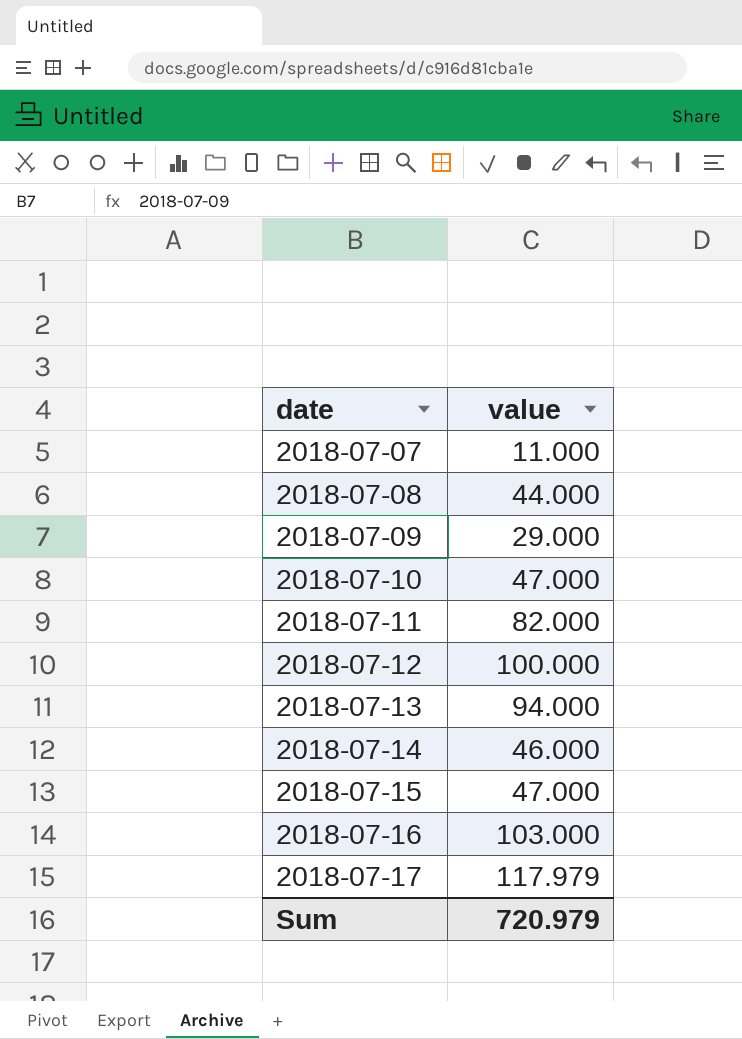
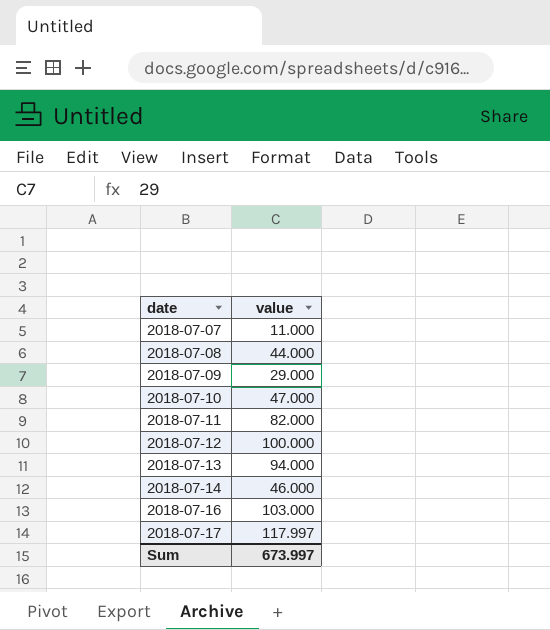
row 2018-07-15: 47.000 -> none
2018-07-17 | value: 117.979 -> 117.997
Sum | value: 720.979 -> 673.997

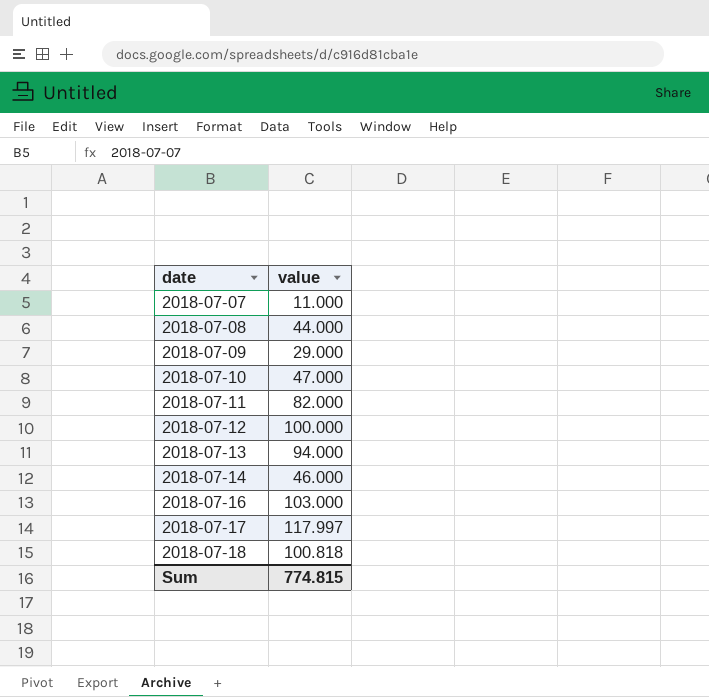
row 2018-07-18: none -> 100.818
Sum | value: 673.997 -> 774.815

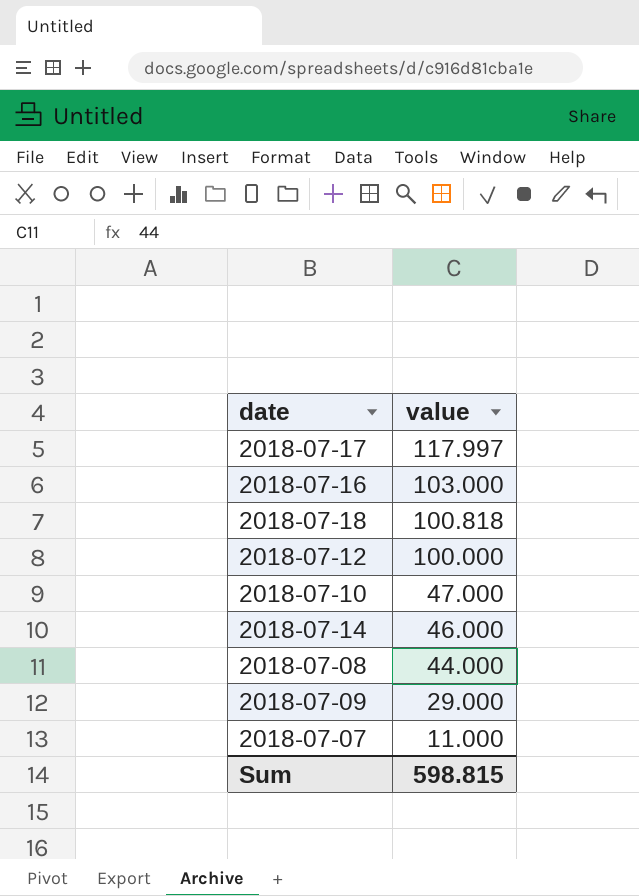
row order: date ascending -> value descending
row 2018-07-11: 82.000 -> none
row 2018-07-13: 94.000 -> none
Sum | value: 774.815 -> 598.815

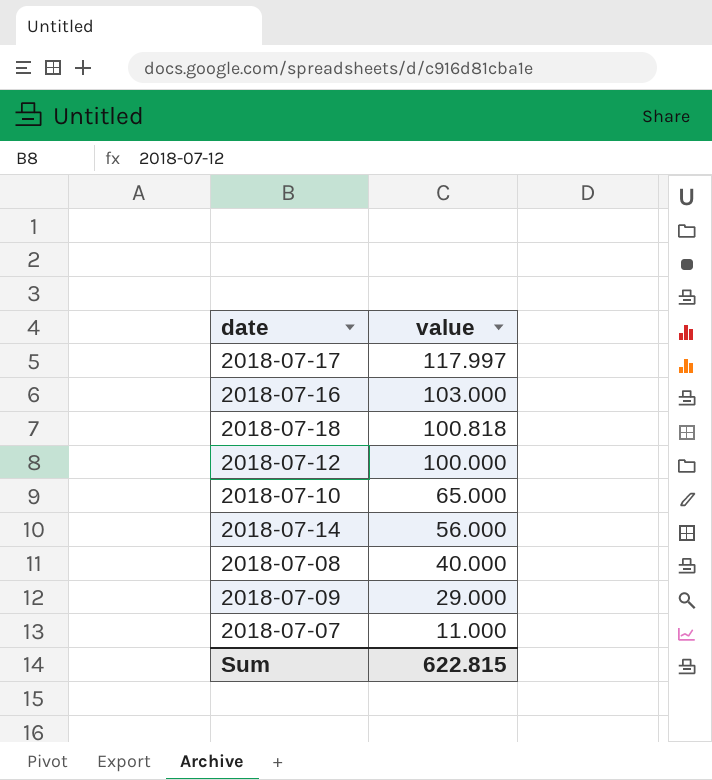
2018-07-10 | value: 47.000 -> 65.000
2018-07-14 | value: 46.000 -> 56.000
2018-07-08 | value: 44.000 -> 40.000
Sum | value: 598.815 -> 622.815

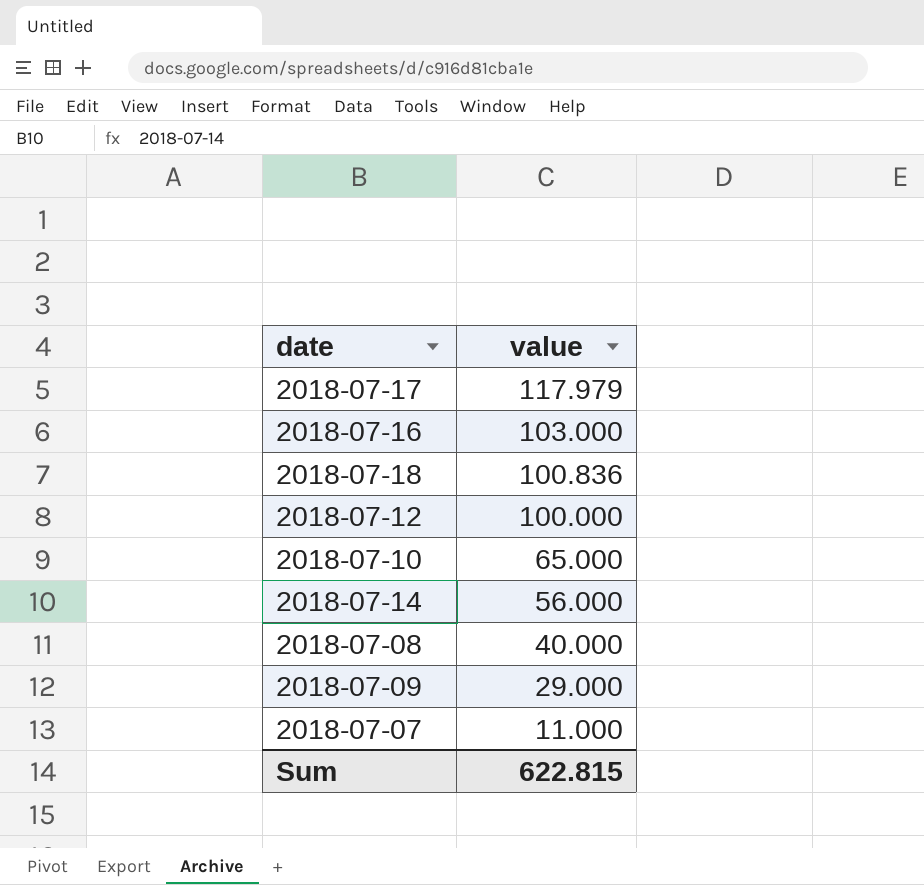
2018-07-17 | value: 117.997 -> 117.979
2018-07-18 | value: 100.818 -> 100.836

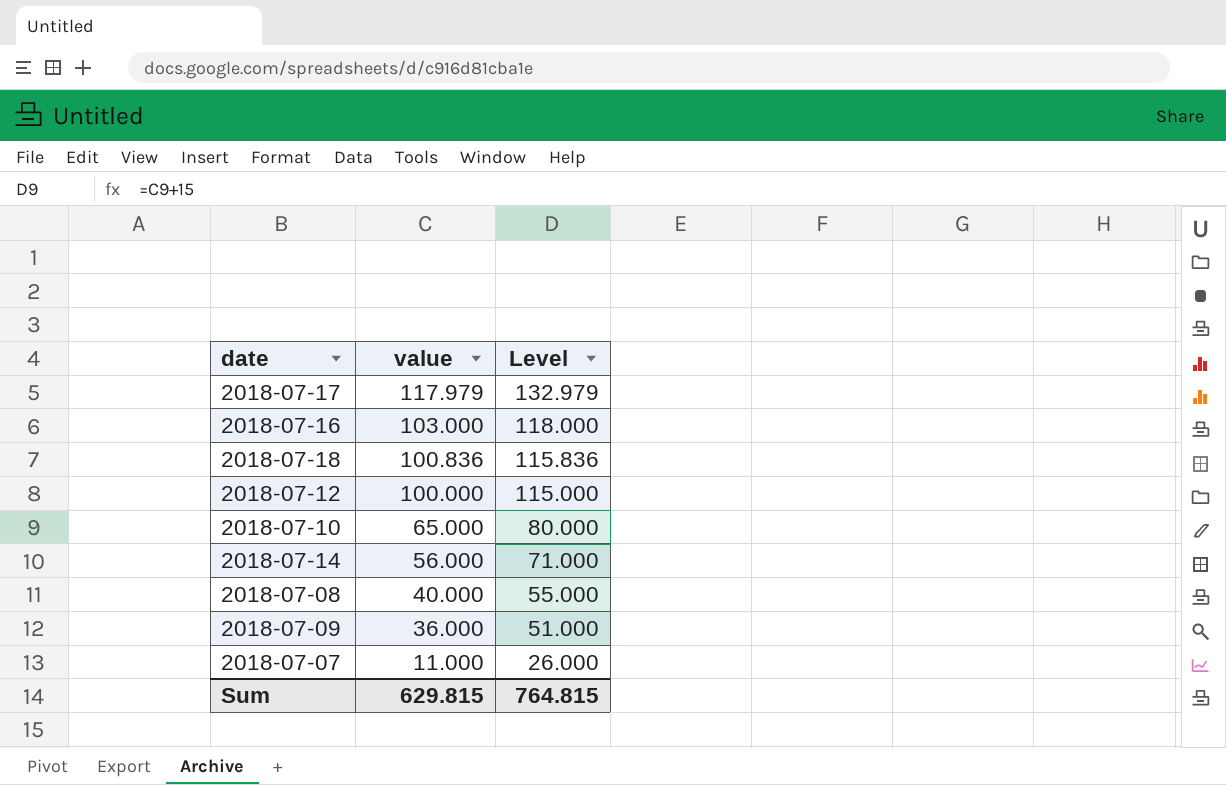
column Level | formula: none -> [value] + 15
2018-07-09 | value: 29.000 -> 36.000
Sum | value: 622.815 -> 629.815

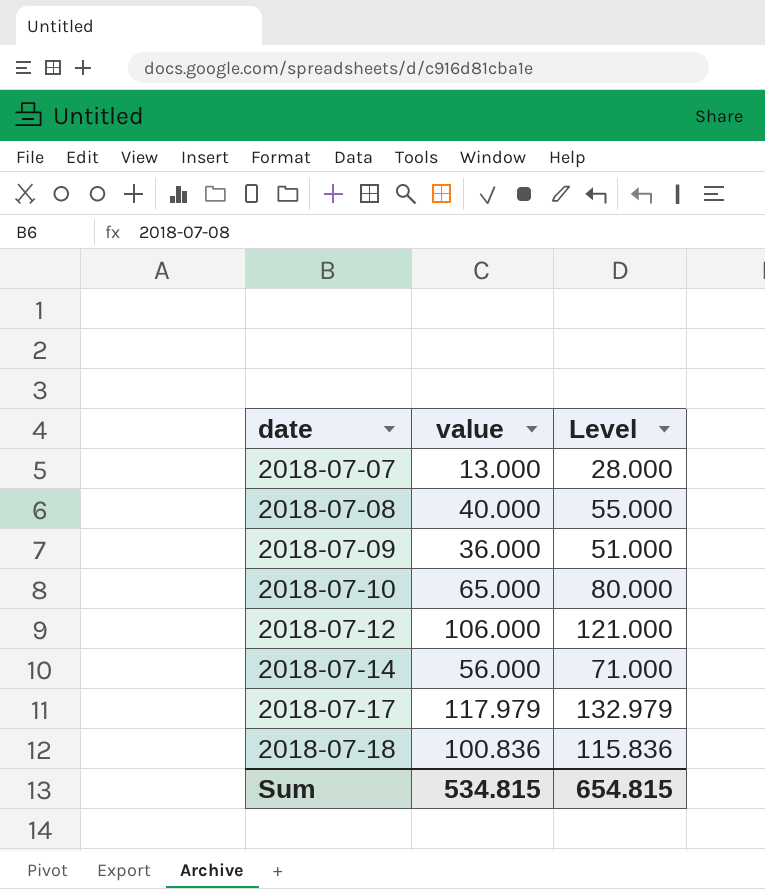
row order: value descending -> date ascending
row 2018-07-16: 103.000 | 118.000 -> none
2018-07-07 | value: 11.000 -> 13.000
2018-07-07 | Level: 26.000 -> 28.000
2018-07-12 | value: 100.000 -> 106.000
2018-07-12 | Level: 115.000 -> 121.000
Sum | value: 629.815 -> 534.815
Sum | Level: 764.815 -> 654.815

